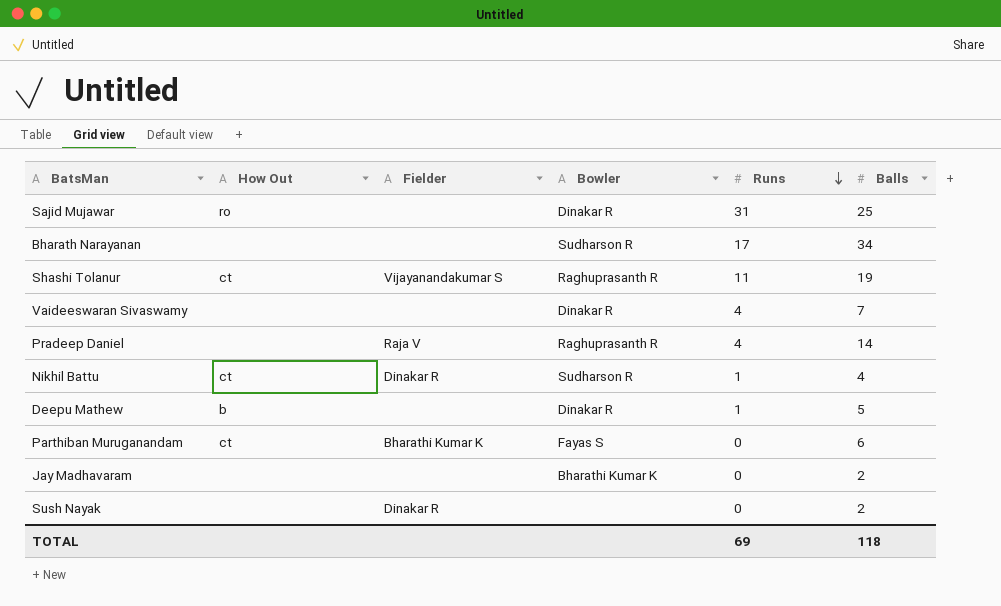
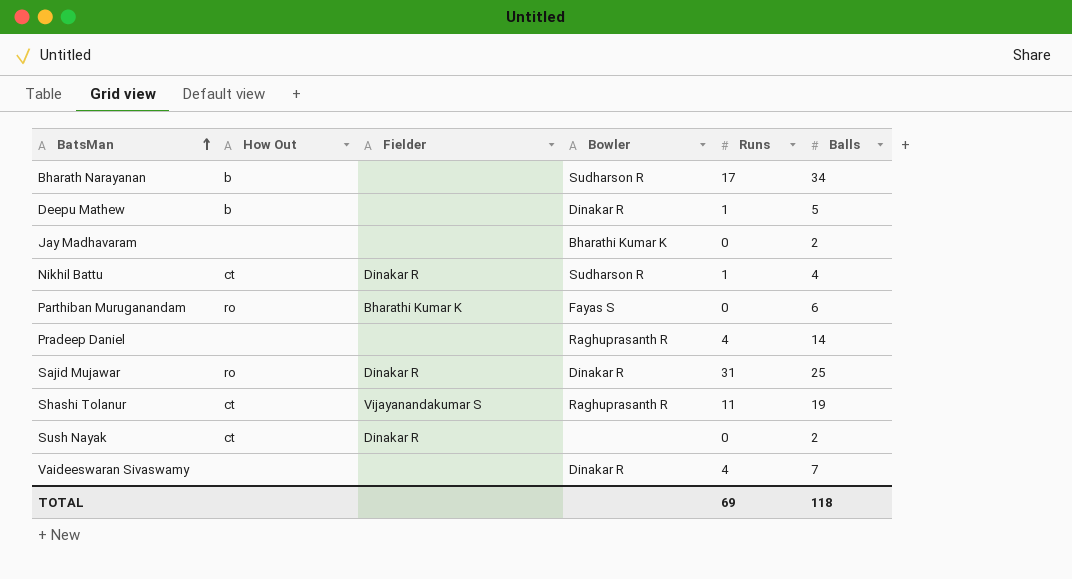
row order: Runs descending -> BatsMan ascending
Bharath Narayanan | How Out: none -> b
Parthiban Muruganandam | How Out: ct -> ro
Pradeep Daniel | Fielder: Raja V -> none
Sajid Mujawar | Fielder: none -> Dinakar R
Sush Nayak | How Out: none -> ct

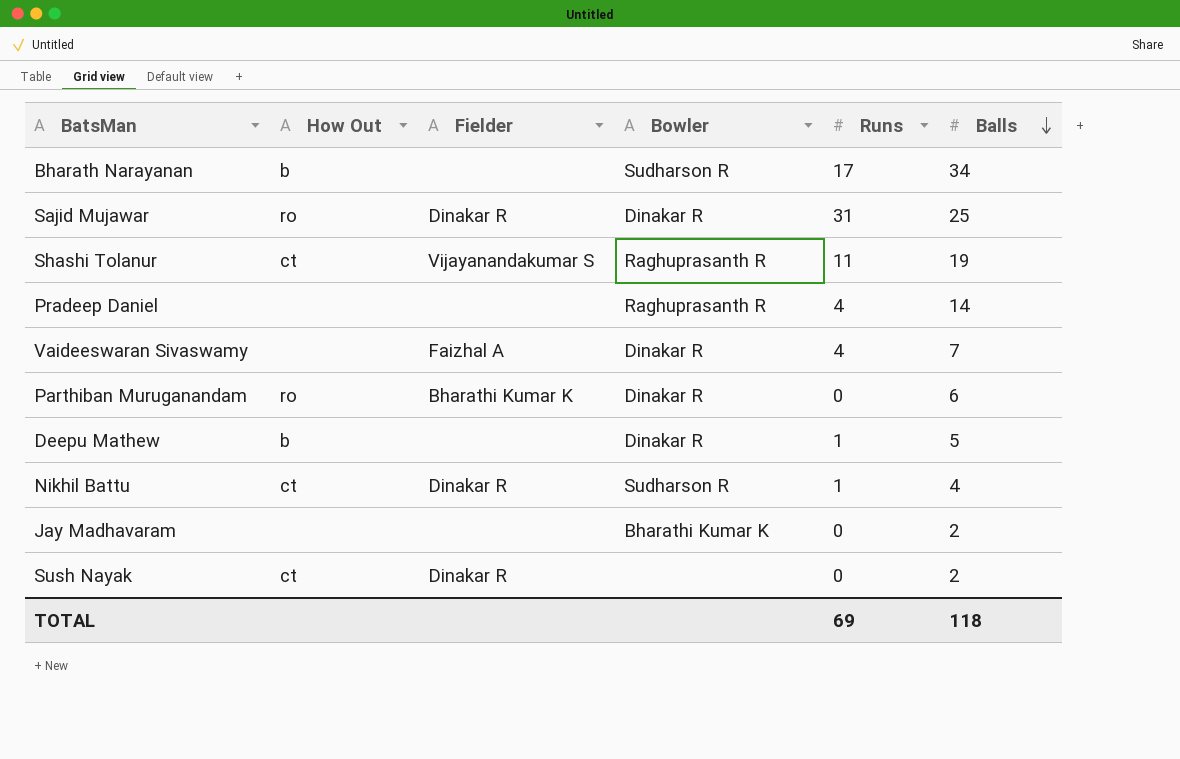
row order: BatsMan ascending -> Balls descending
Vaideeswaran Sivaswamy | Fielder: none -> Faizhal A
Parthiban Muruganandam | Bowler: Fayas S -> Dinakar R

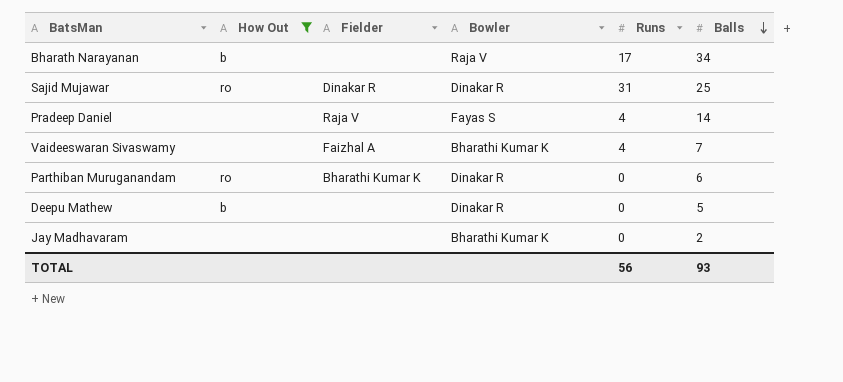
filter: none -> How Out != ct
Bharath Narayanan | Bowler: Sudharson R -> Raja V
Pradeep Daniel | Fielder: none -> Raja V
Pradeep Daniel | Bowler: Raghuprasanth R -> Fayas S
Vaideeswaran Sivaswamy | Bowler: Dinakar R -> Bharathi Kumar K
Deepu Mathew | Runs: 1 -> 0
TOTAL | Runs: 69 -> 56
TOTAL | Balls: 118 -> 93

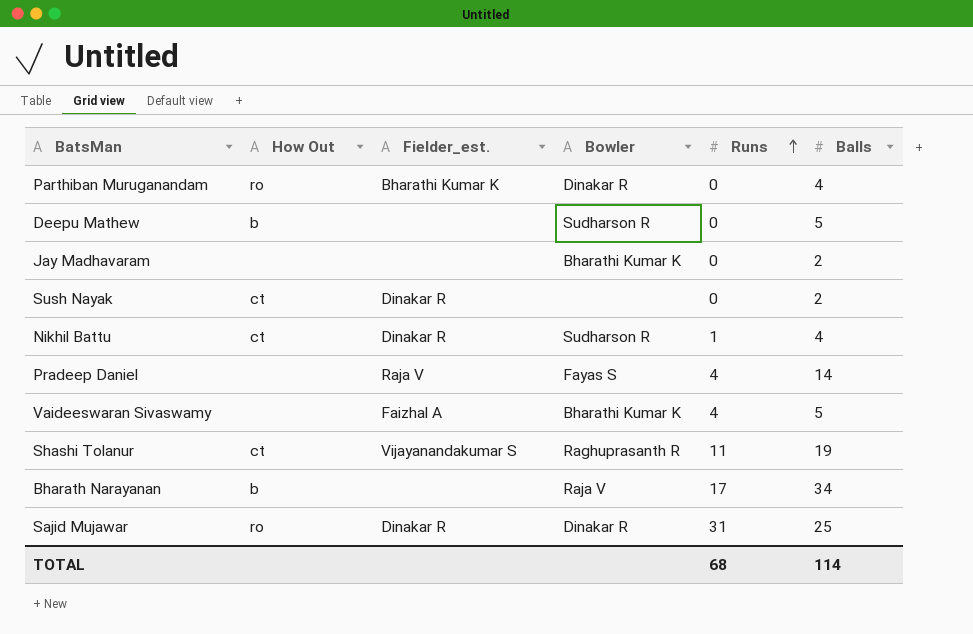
filter: How Out != ct -> none
row order: Balls descending -> Runs ascending
column name: Fielder -> Fielder_est.
Parthiban Muruganandam | Balls: 6 -> 4
Deepu Mathew | Bowler: Dinakar R -> Sudharson R
Vaideeswaran Sivaswamy | Balls: 7 -> 5
TOTAL | Runs: 56 -> 68
TOTAL | Balls: 93 -> 114

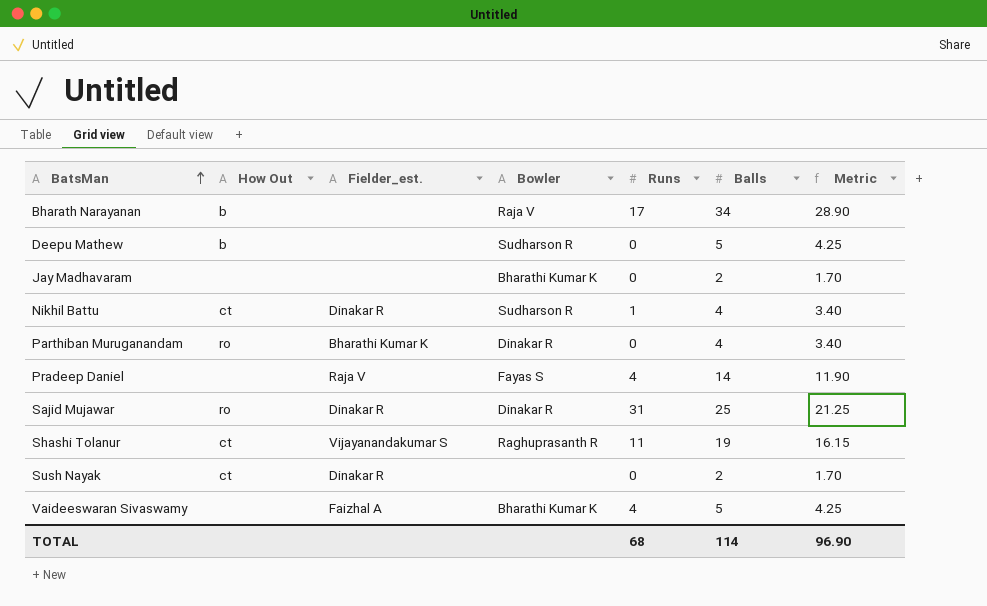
row order: Runs ascending -> BatsMan ascending
column Metric | formula: none -> [Balls] * 0.85

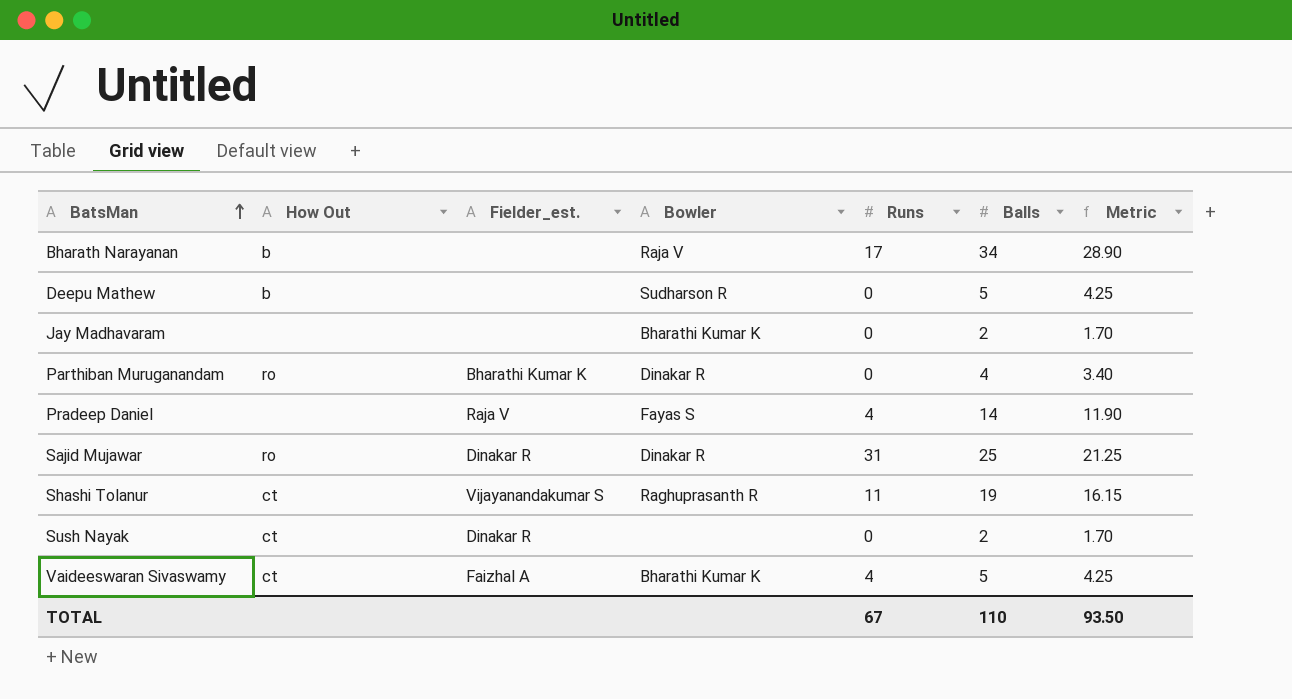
row Nikhil Battu: ct | Dinakar R | Sudharson R | 1 | 4 | 3.40 -> none
Vaideeswaran Sivaswamy | How Out: none -> ct
TOTAL | Runs: 68 -> 67
TOTAL | Balls: 114 -> 110
TOTAL | Metric: 96.90 -> 93.50

